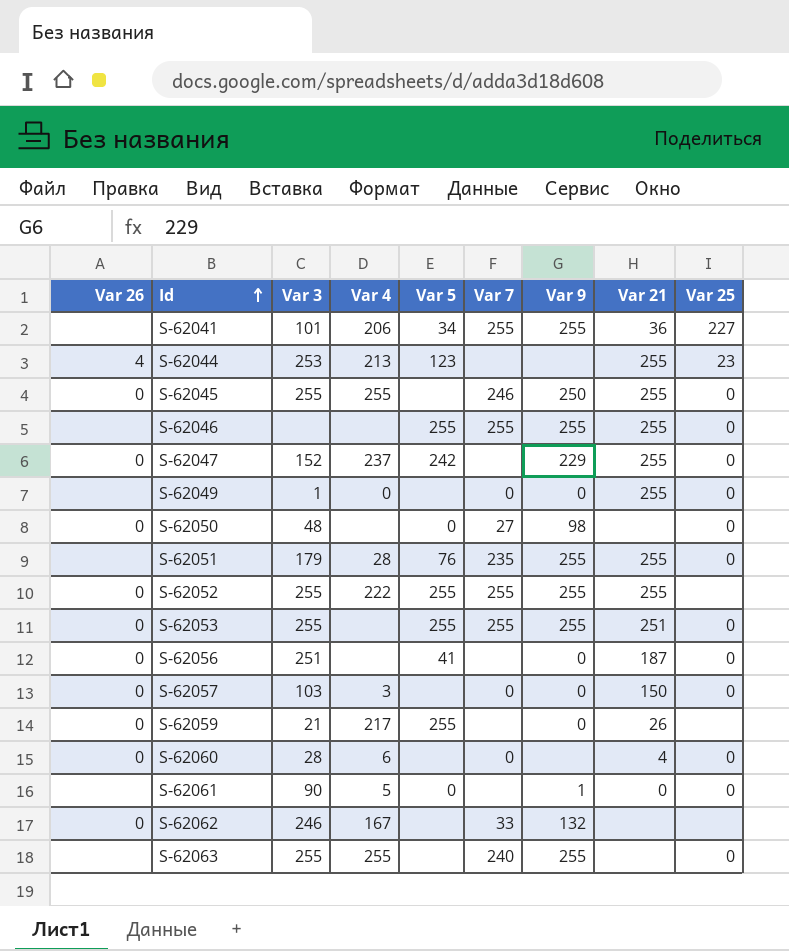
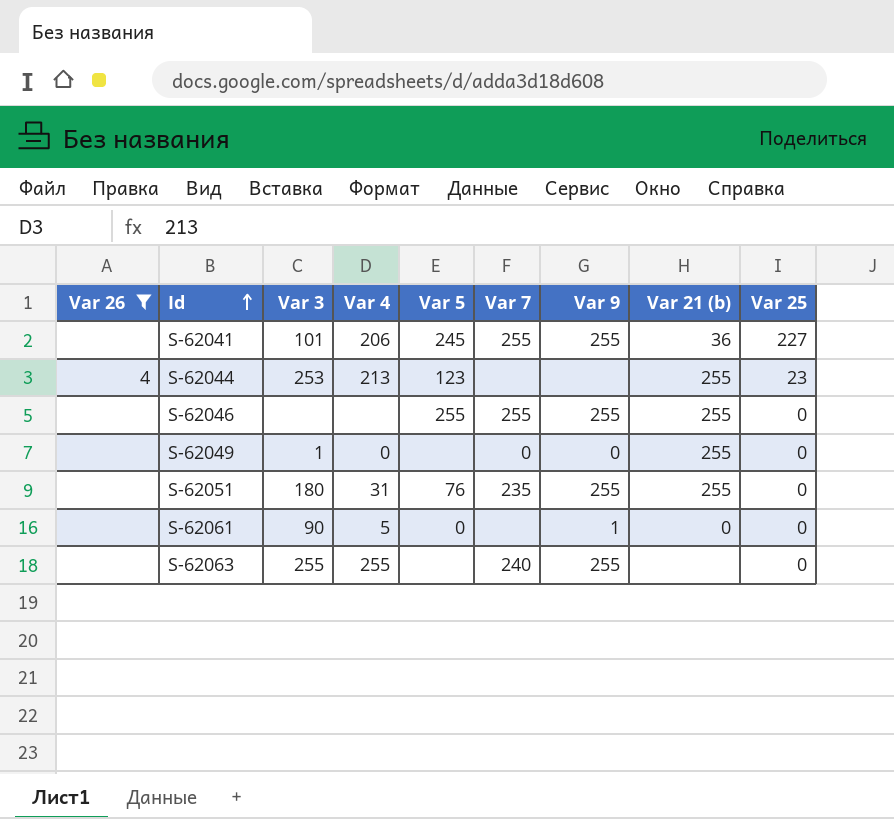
filter: none -> Var 26 != 0
column name: Var 21 -> Var 21 (b)
S-62041 | Var 5: 34 -> 245
S-62051 | Var 3: 179 -> 180
S-62051 | Var 4: 28 -> 31

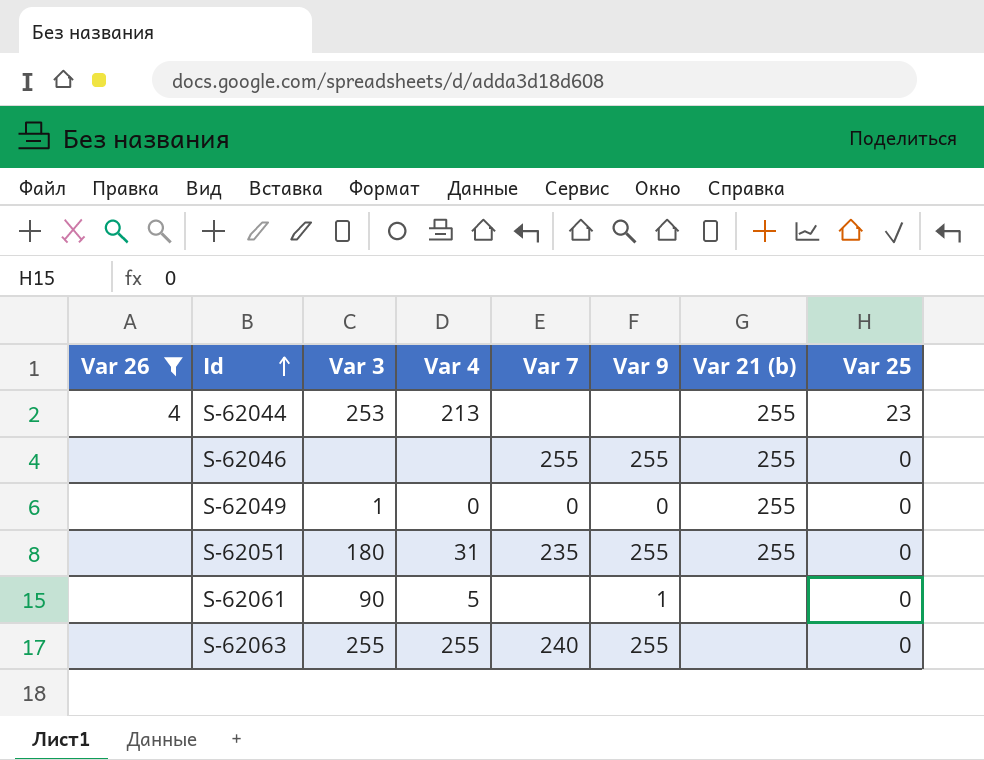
column Var 5 | position: 5 -> none
row S-62041: none | 101 | 206 | 245 | 255 | 255 | 36 | 227 -> none
S-62061 | Var 21 (b): 0 -> none

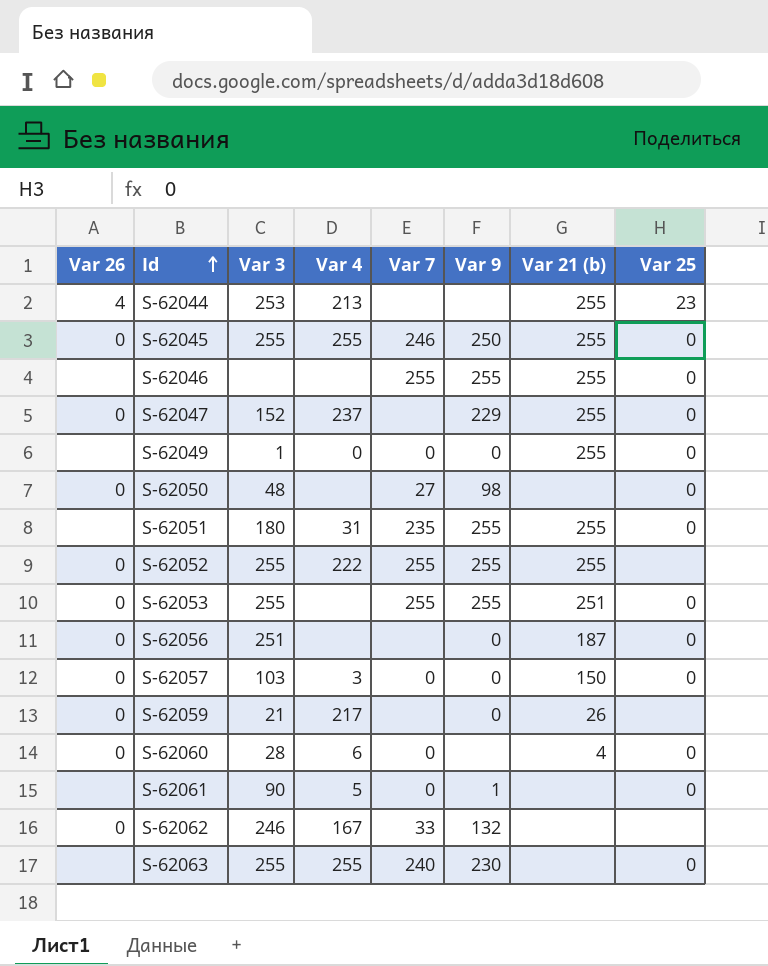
filter: Var 26 != 0 -> none
S-62061 | Var 7: none -> 0
S-62063 | Var 9: 255 -> 230

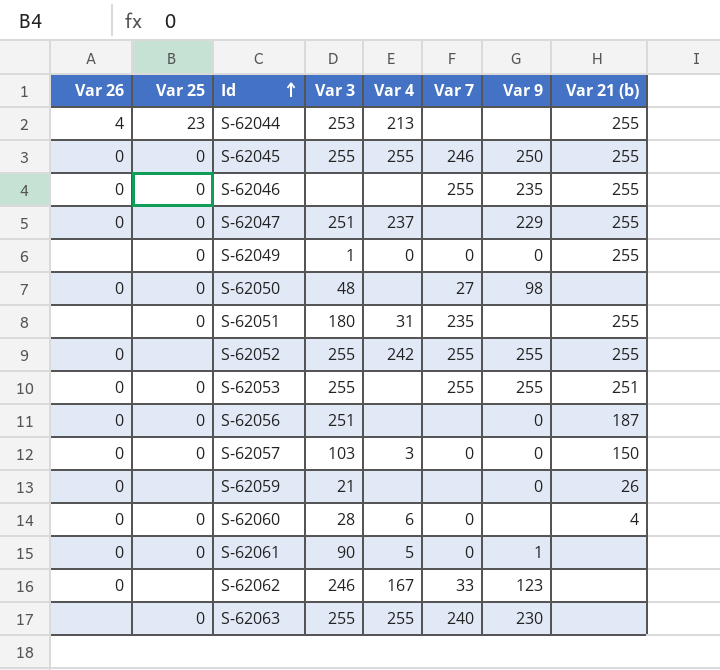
column Var 25 | position: 8 -> 2
S-62046 | Var 26: none -> 0
S-62046 | Var 9: 255 -> 235
S-62047 | Var 3: 152 -> 251
S-62051 | Var 9: 255 -> none
S-62052 | Var 4: 222 -> 242
S-62059 | Var 4: 217 -> none
S-62061 | Var 26: none -> 0
S-62062 | Var 9: 132 -> 123

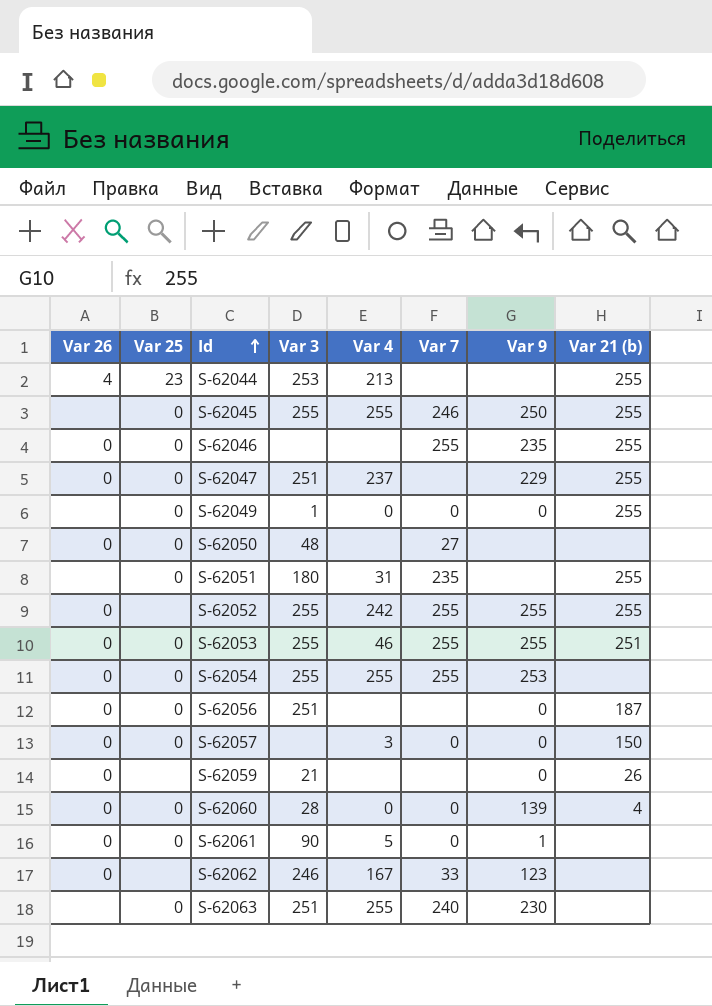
S-62045 | Var 26: 0 -> none
S-62050 | Var 9: 98 -> none
S-62053 | Var 4: none -> 46
row S-62054: none -> 0 | 0 | 255 | 255 | 255 | 253 | none
S-62057 | Var 3: 103 -> none
S-62060 | Var 4: 6 -> 0
S-62060 | Var 9: none -> 139
S-62063 | Var 3: 255 -> 251

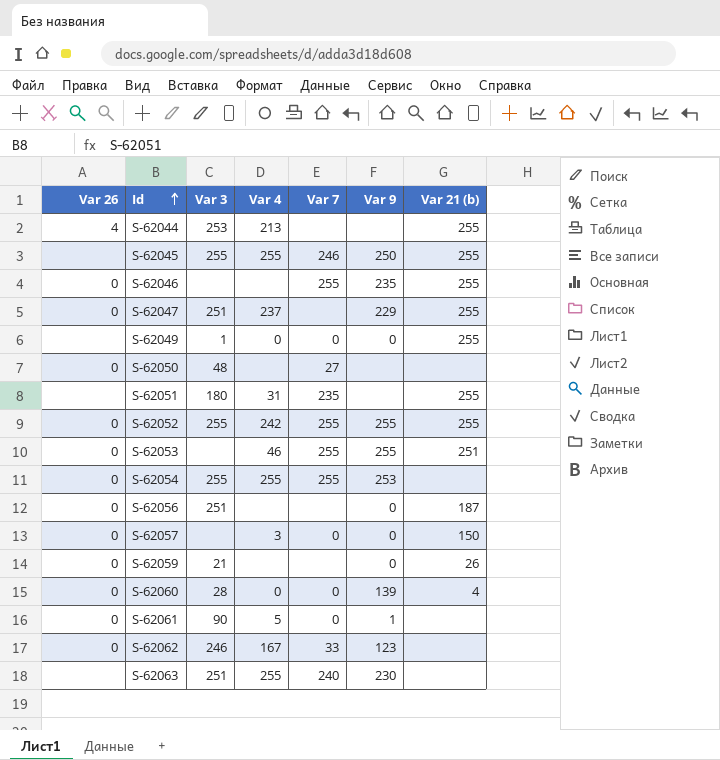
column Var 25 | position: 2 -> none
S-62053 | Var 3: 255 -> none

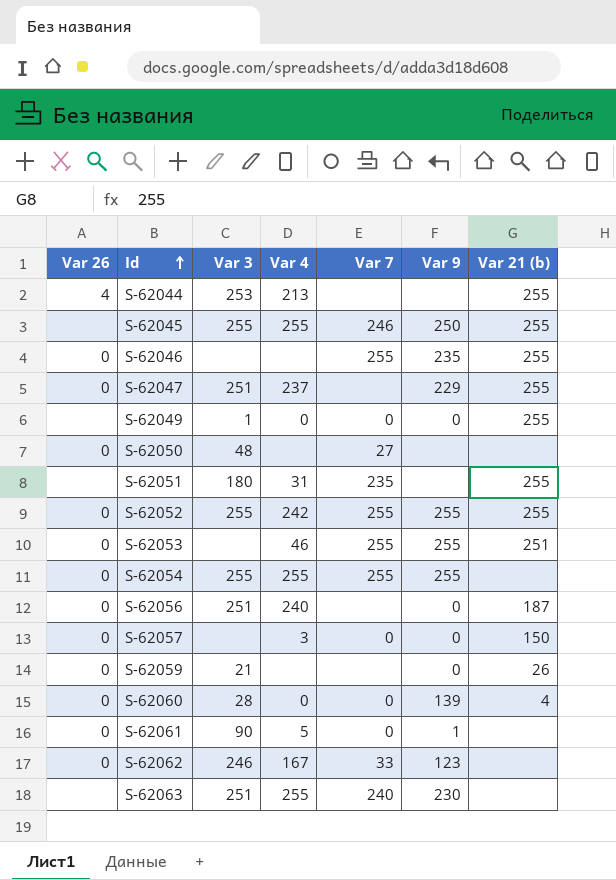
S-62054 | Var 9: 253 -> 255
S-62056 | Var 4: none -> 240

